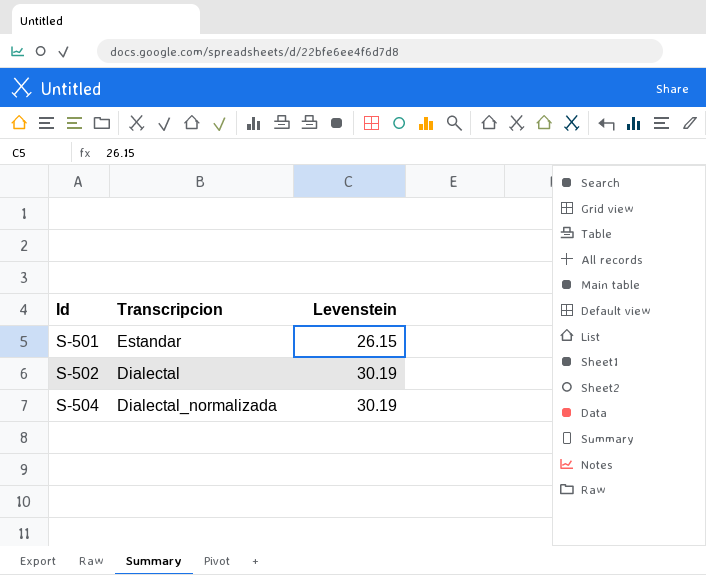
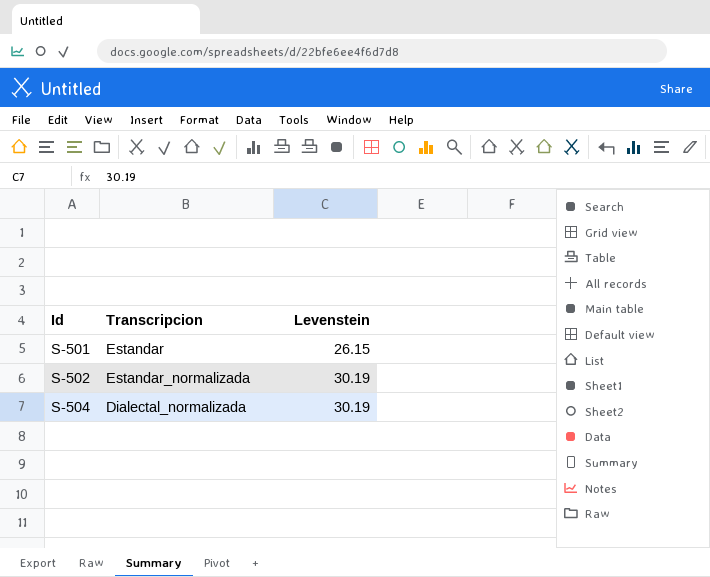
S-502 | Transcripcion: Dialectal -> Estandar_normalizada

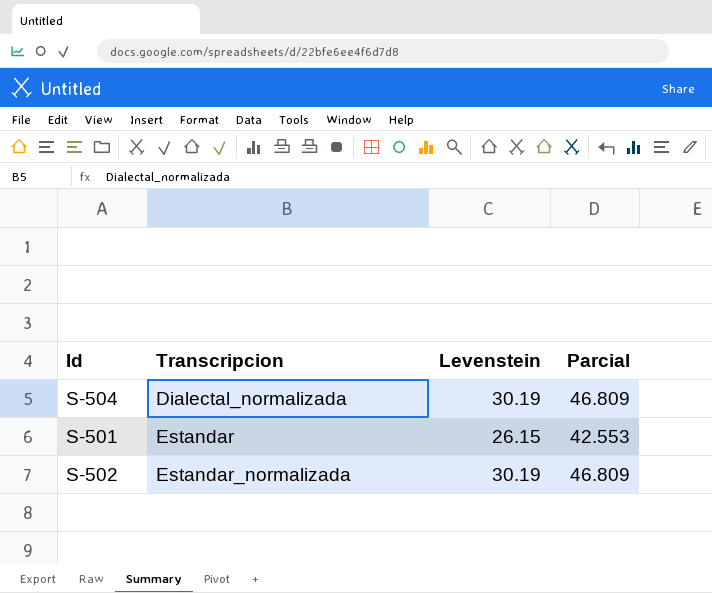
row order: Id ascending -> Transcripcion ascending
column Parcial | position: none -> 4

